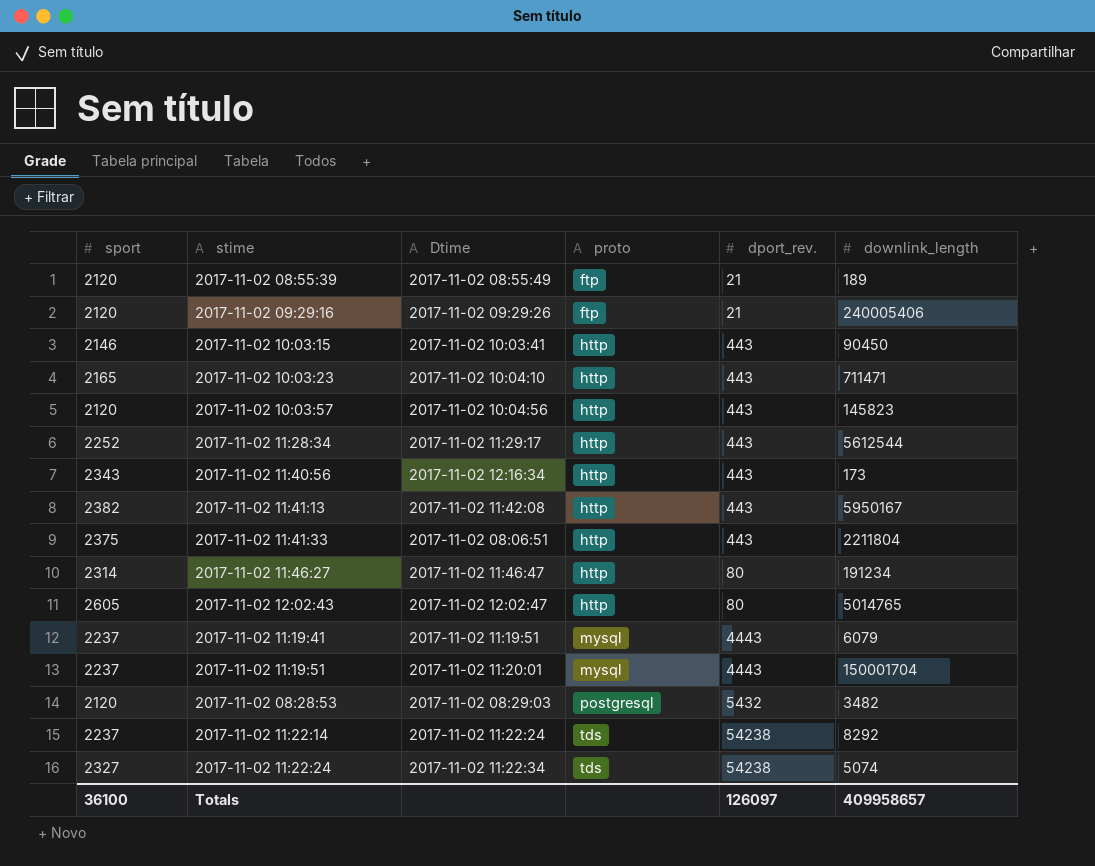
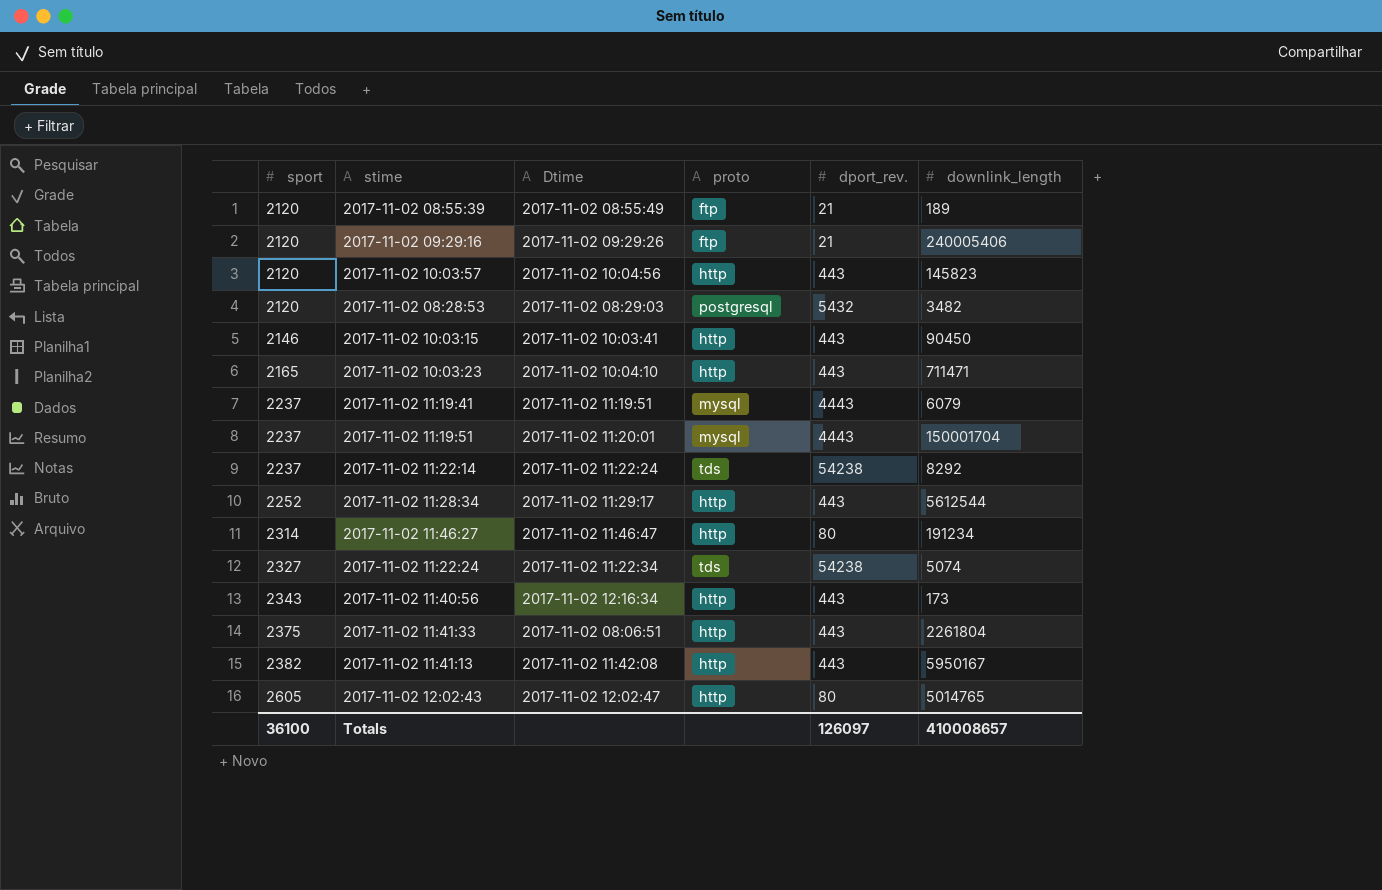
row order: proto ascending -> sport ascending
2017-11-02 11:41:33 | downlink_length: 2211804 -> 2261804
Totals | downlink_length: 409958657 -> 410008657

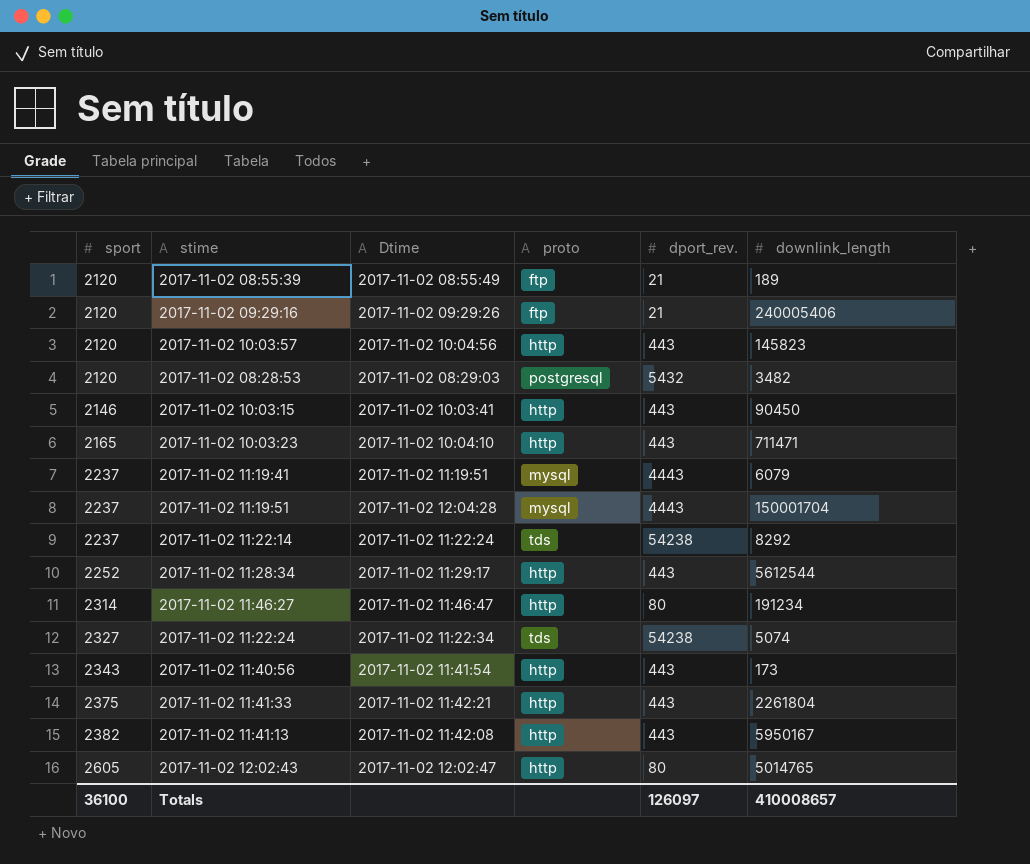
2017-11-02 11:19:51 | Dtime: 2017-11-02 11:20:01 -> 2017-11-02 12:04:28
2017-11-02 11:40:56 | Dtime: 2017-11-02 12:16:34 -> 2017-11-02 11:41:54
2017-11-02 11:41:33 | Dtime: 2017-11-02 08:06:51 -> 2017-11-02 11:42:21

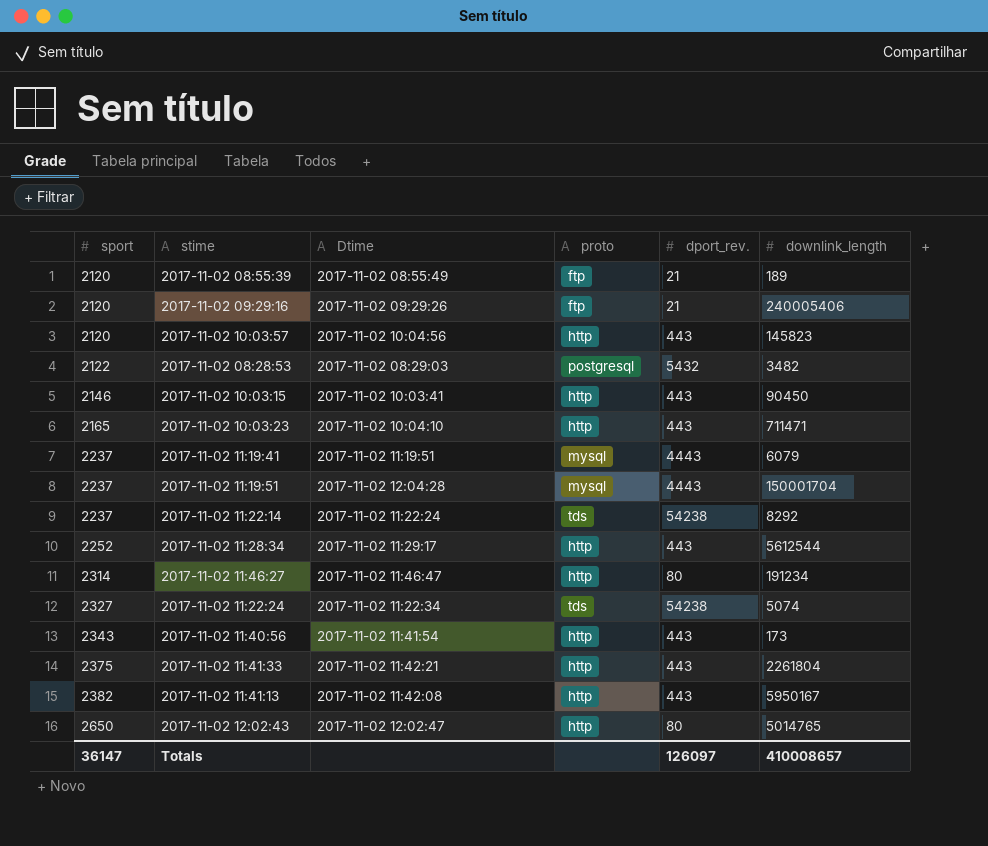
2017-11-02 08:28:53 | sport: 2120 -> 2122
2017-11-02 12:02:43 | sport: 2605 -> 2650
Totals | sport: 36100 -> 36147

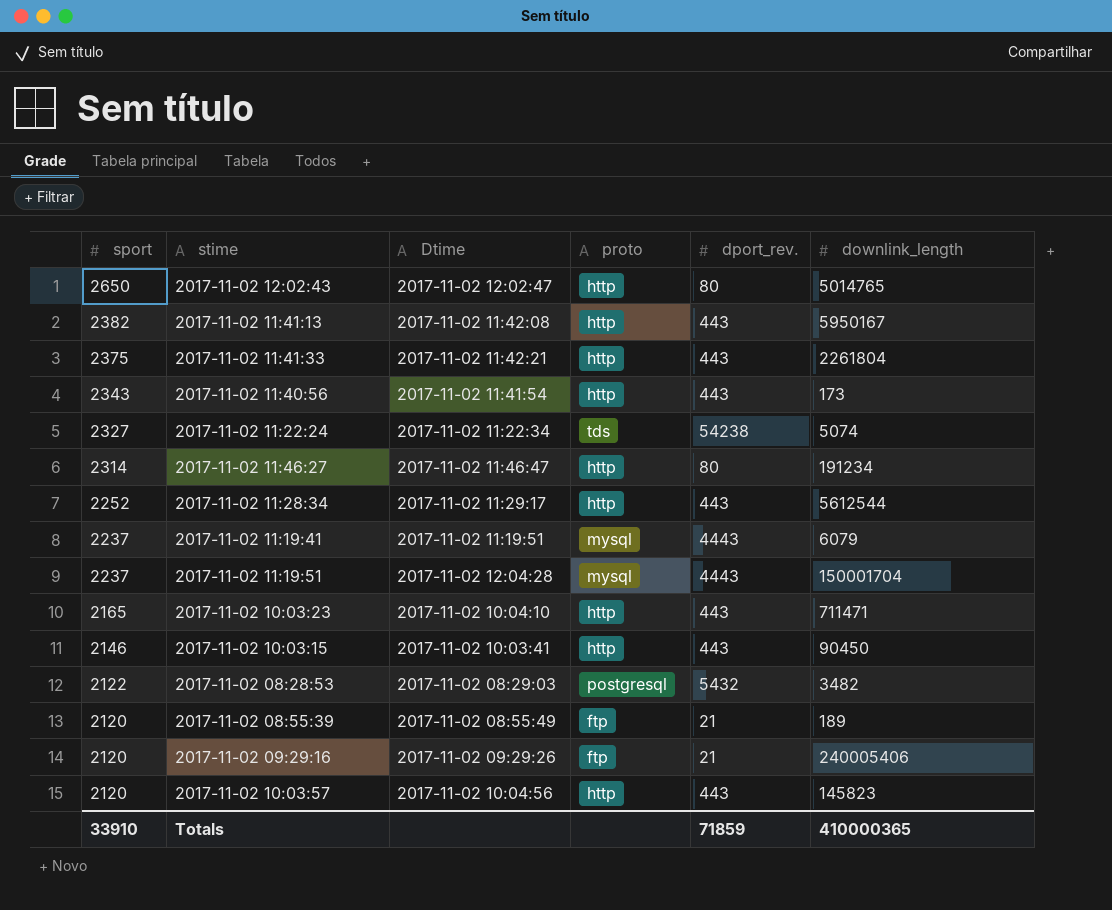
row order: sport ascending -> sport descending
row 2017-11-02 11:22:14: 2237 | 2017-11-02 11:22:24 | tds | 54238 | 8292 -> none
Totals | sport: 36147 -> 33910
Totals | dport_rev.: 126097 -> 71859
Totals | downlink_length: 410008657 -> 410000365

